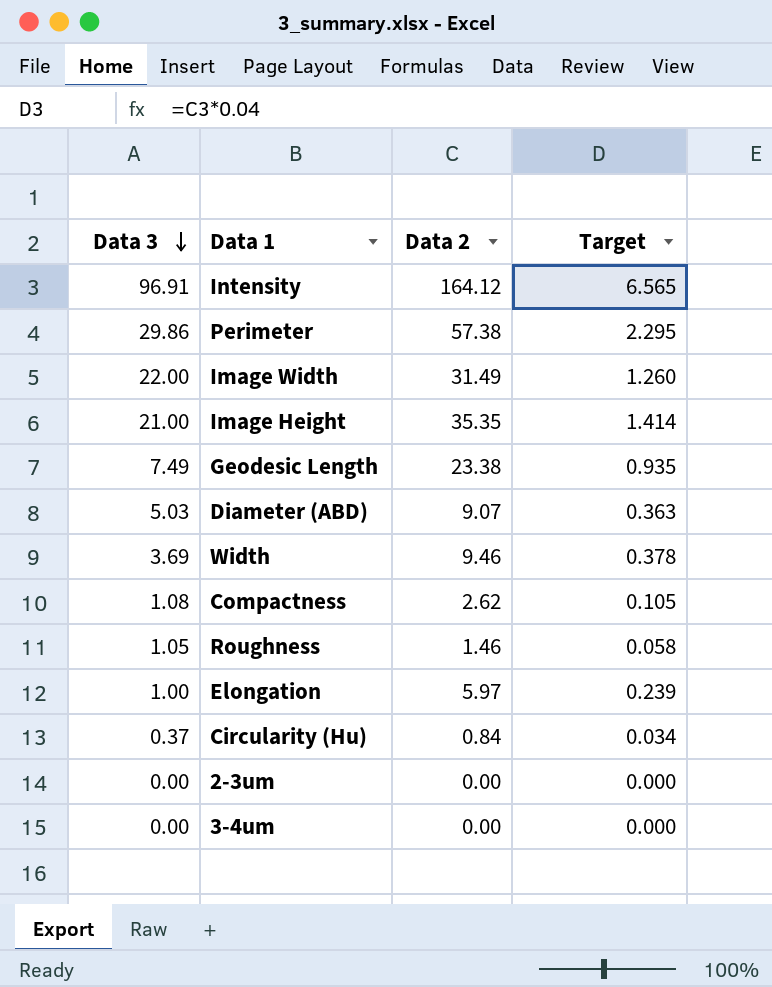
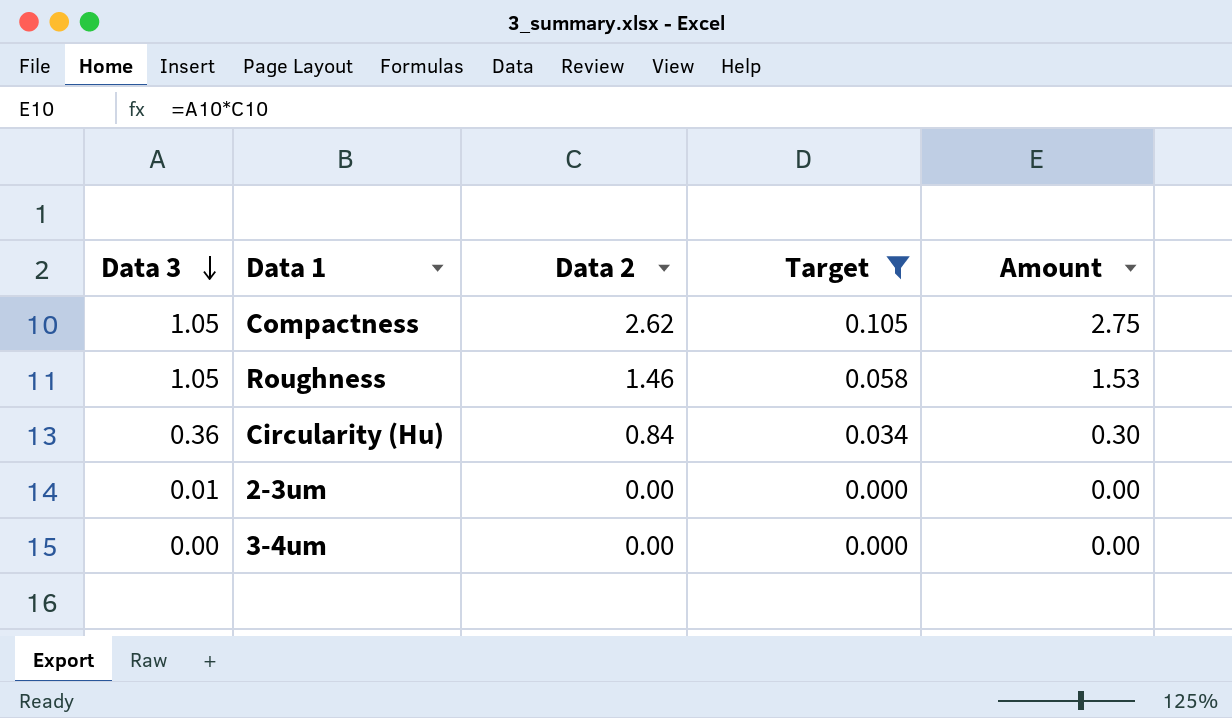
filter: none -> Target <= 0.105
column Amount | formula: none -> [Data 3] * [Data 2]
Compactness | Data 3: 1.08 -> 1.05
Circularity (Hu) | Data 3: 0.37 -> 0.36
2-3um | Data 3: 0.00 -> 0.01

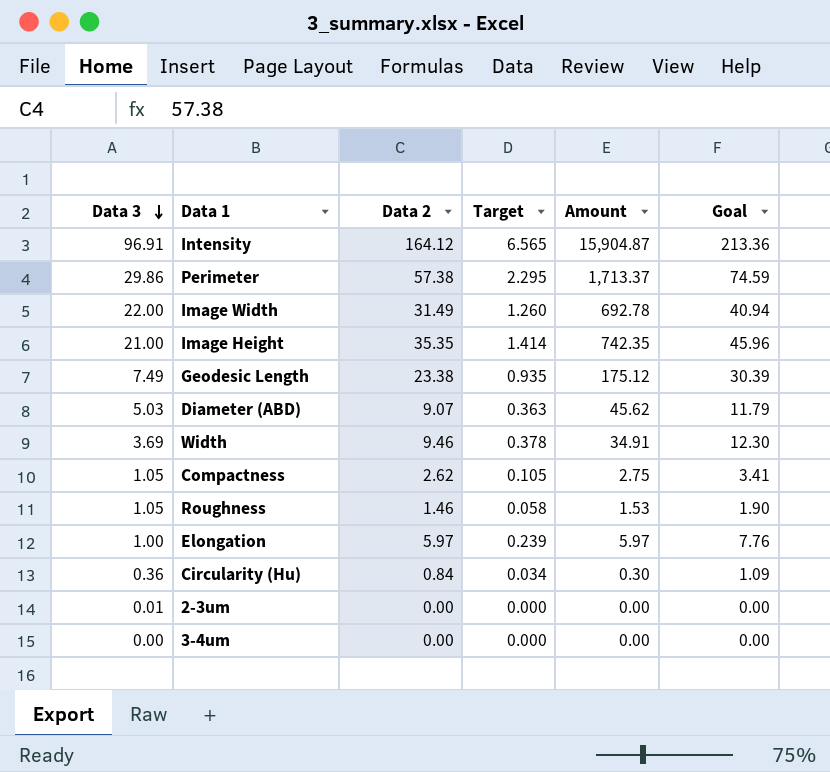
filter: Target <= 0.105 -> none
column Goal | formula: none -> [Data 2] * 1.3

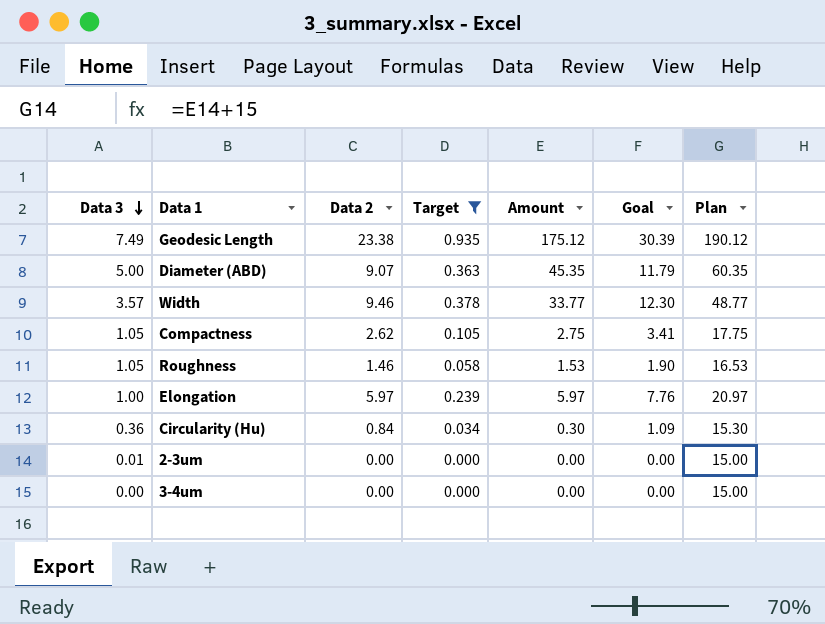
filter: none -> Target <= 0.935
column Plan | formula: none -> [Amount] + 15
Diameter (ABD) | Data 3: 5.03 -> 5.00
Diameter (ABD) | Amount: 45.62 -> 45.35
Width | Data 3: 3.69 -> 3.57
Width | Amount: 34.91 -> 33.77

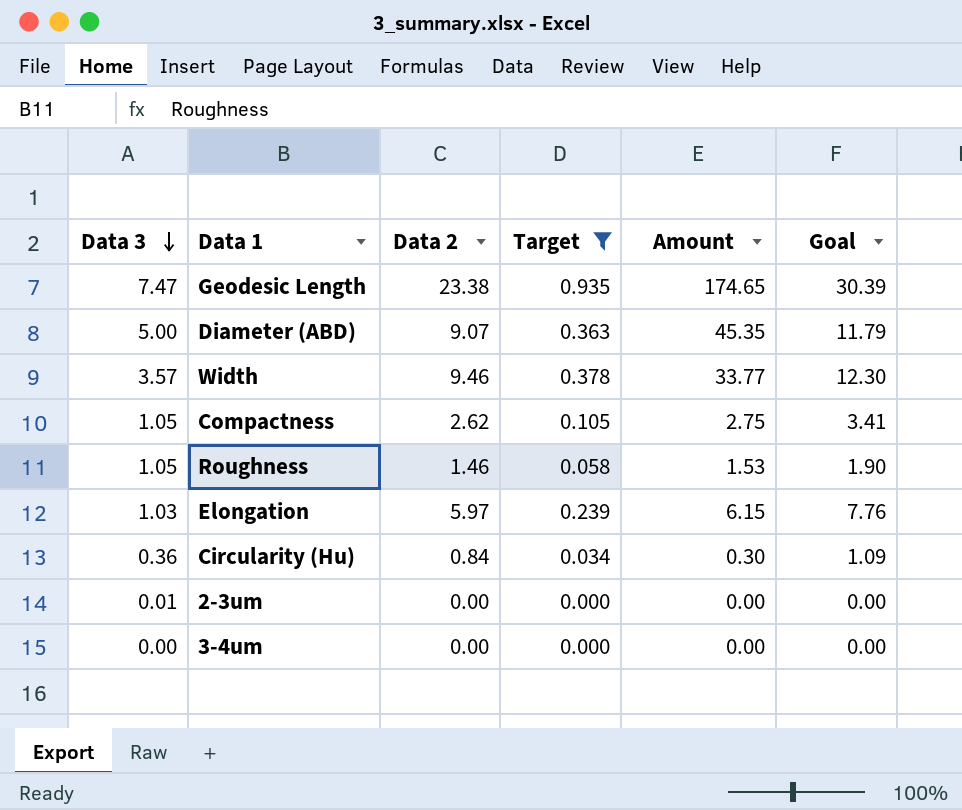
column Plan | formula: [Amount] + 15 -> none
Geodesic Length | Data 3: 7.49 -> 7.47
Geodesic Length | Amount: 175.12 -> 174.65
Elongation | Data 3: 1.00 -> 1.03
Elongation | Amount: 5.97 -> 6.15

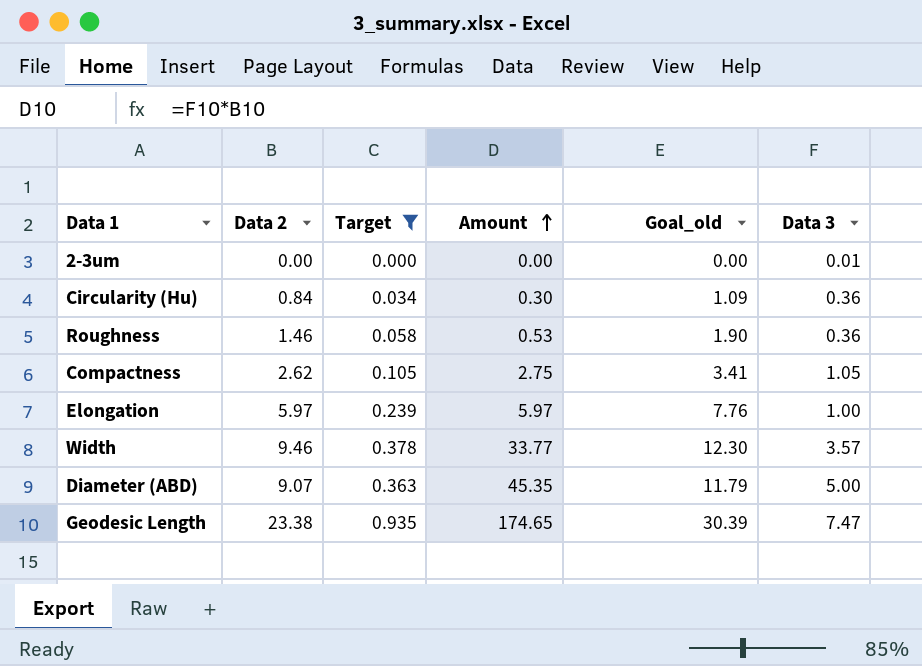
row order: Data 3 descending -> Amount ascending
column name: Goal -> Goal_old
column Data 3 | position: 1 -> 6
row 3-4um: 0.00 | 0.00 | 0.000 | 0.00 | 0.00 -> none
Roughness | Amount: 1.53 -> 0.53
Roughness | Data 3: 1.05 -> 0.36
Elongation | Amount: 6.15 -> 5.97
Elongation | Data 3: 1.03 -> 1.00

